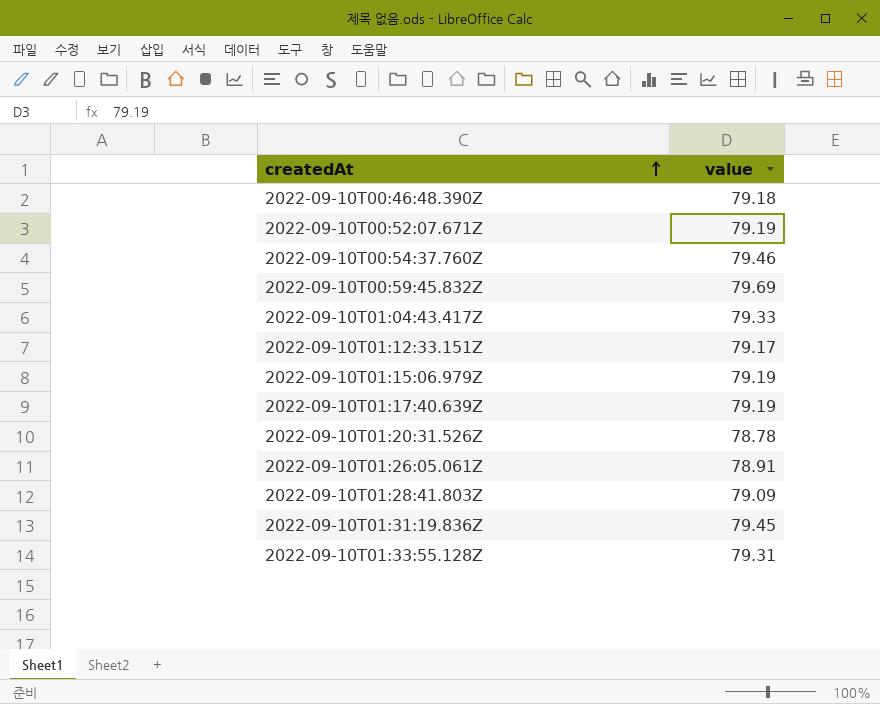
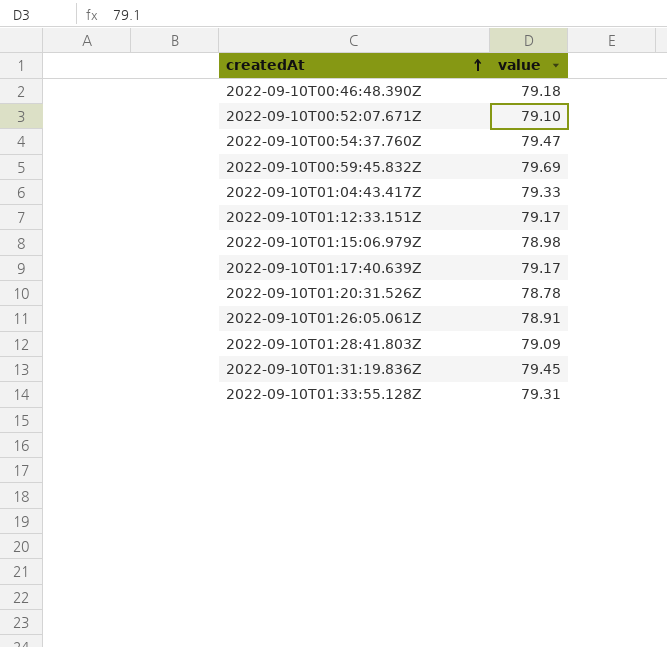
2022-09-10T00:52:07.671Z | value: 79.19 -> 79.10
2022-09-10T00:54:37.760Z | value: 79.46 -> 79.47
2022-09-10T01:15:06.979Z | value: 79.19 -> 78.98
2022-09-10T01:17:40.639Z | value: 79.19 -> 79.17

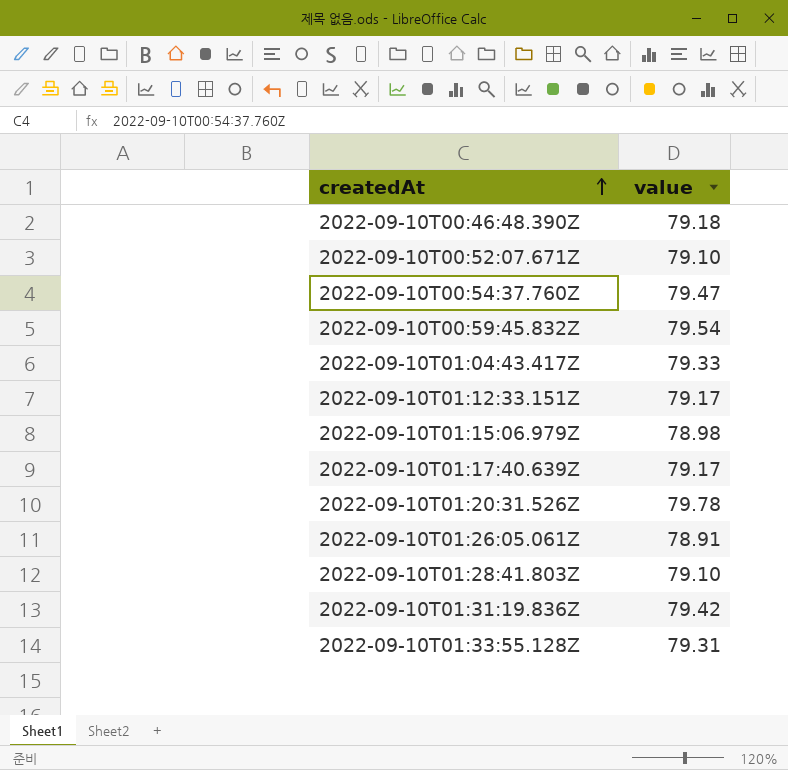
2022-09-10T00:59:45.832Z | value: 79.69 -> 79.54
2022-09-10T01:20:31.526Z | value: 78.78 -> 79.78
2022-09-10T01:28:41.803Z | value: 79.09 -> 79.10
2022-09-10T01:31:19.836Z | value: 79.45 -> 79.42

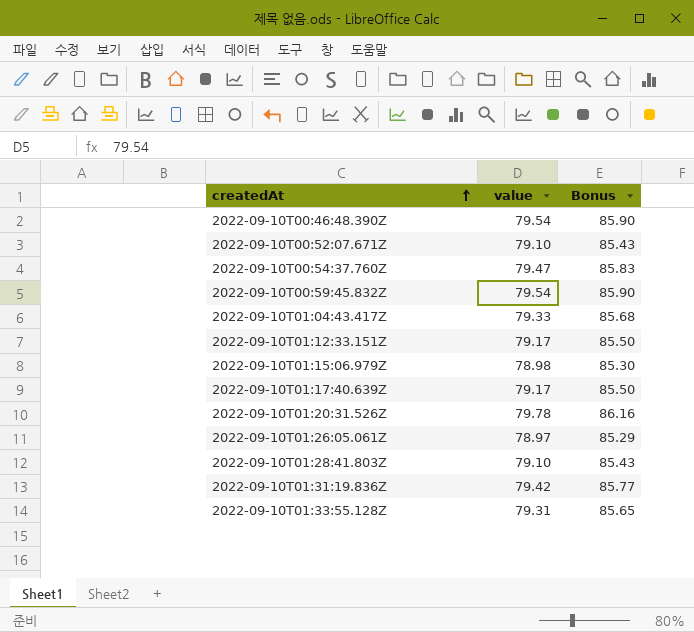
column Bonus | formula: none -> [value] * 1.08
2022-09-10T00:46:48.390Z | value: 79.18 -> 79.54
2022-09-10T01:26:05.061Z | value: 78.91 -> 78.97

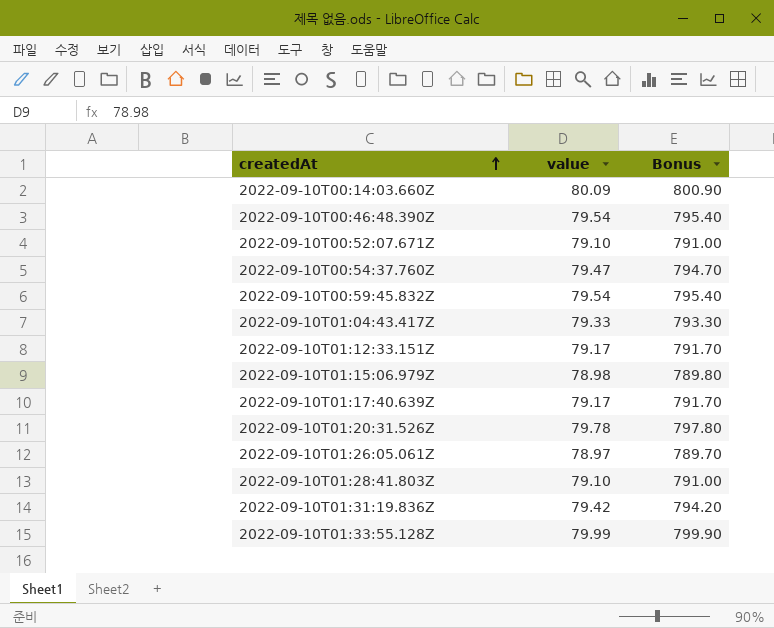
column Bonus | formula: [value] * 1.08 -> [value] * 10
row 2022-09-10T00:14:03.660Z: none -> 80.09 | 800.90
2022-09-10T01:33:55.128Z | value: 79.31 -> 79.99

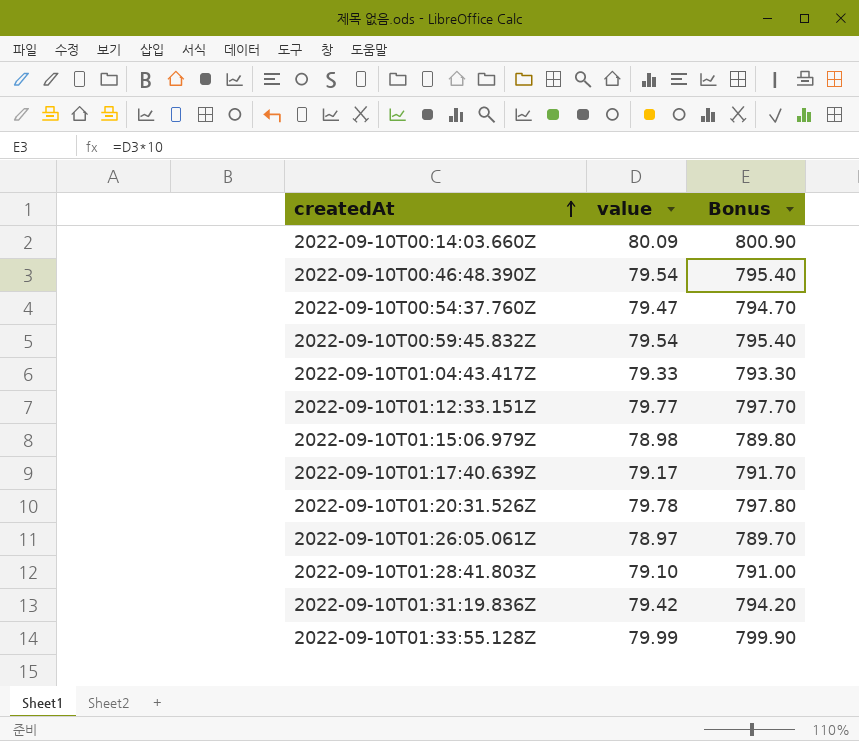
row 2022-09-10T00:52:07.671Z: 79.10 | 791.00 -> none
2022-09-10T01:12:33.151Z | value: 79.17 -> 79.77
2022-09-10T01:12:33.151Z | Bonus: 791.70 -> 797.70

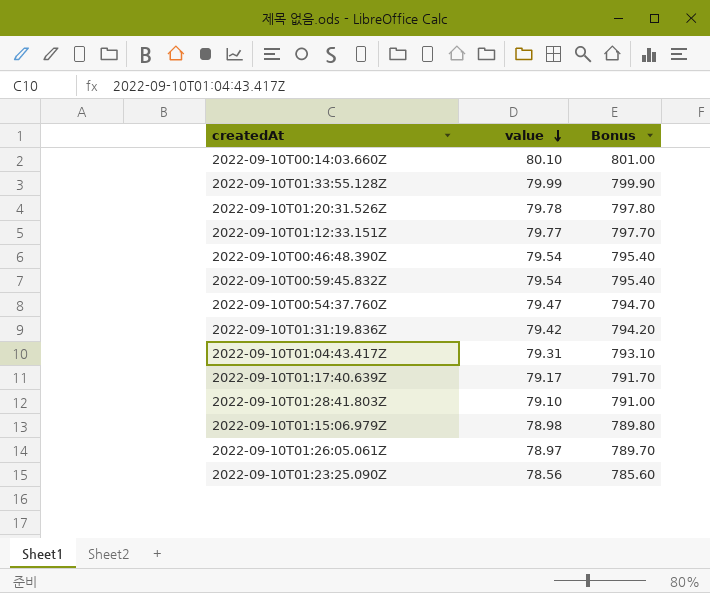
row order: createdAt ascending -> value descending
2022-09-10T00:14:03.660Z | value: 80.09 -> 80.10
2022-09-10T00:14:03.660Z | Bonus: 800.90 -> 801.00
2022-09-10T01:04:43.417Z | value: 79.33 -> 79.31
2022-09-10T01:04:43.417Z | Bonus: 793.30 -> 793.10
row 2022-09-10T01:23:25.090Z: none -> 78.56 | 785.60

